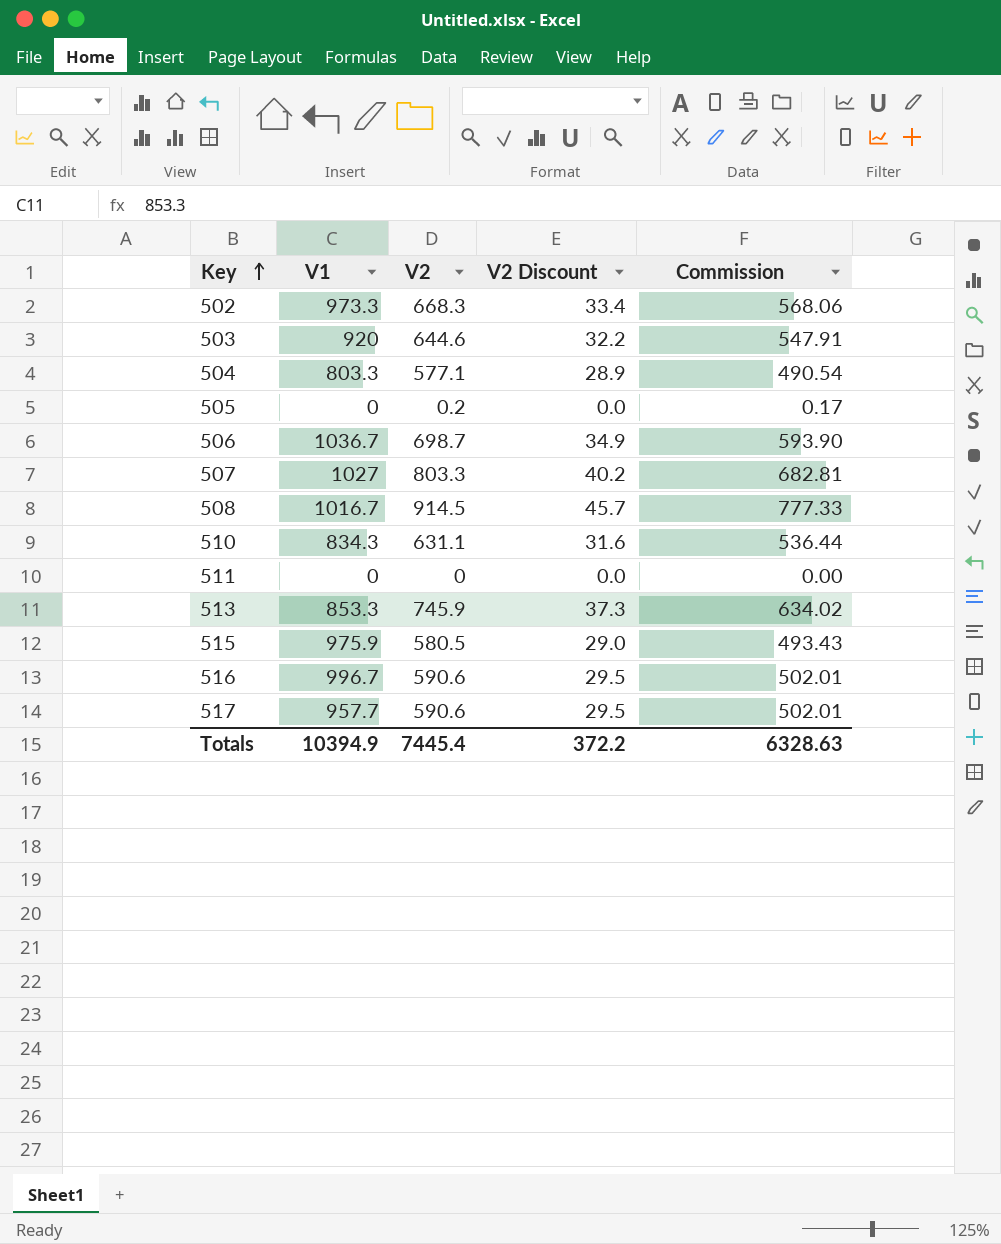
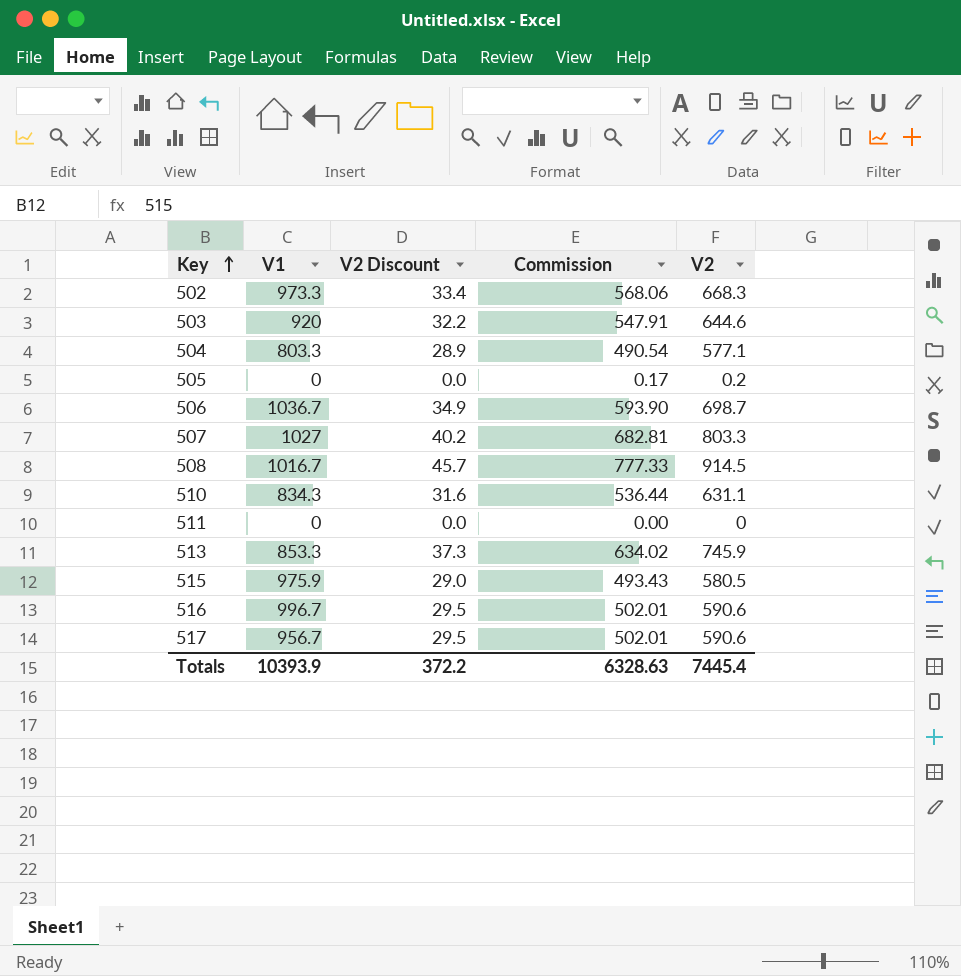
column V2 | position: 3 -> 5
517 | V1: 957.7 -> 956.7
Totals | V1: 10394.9 -> 10393.9

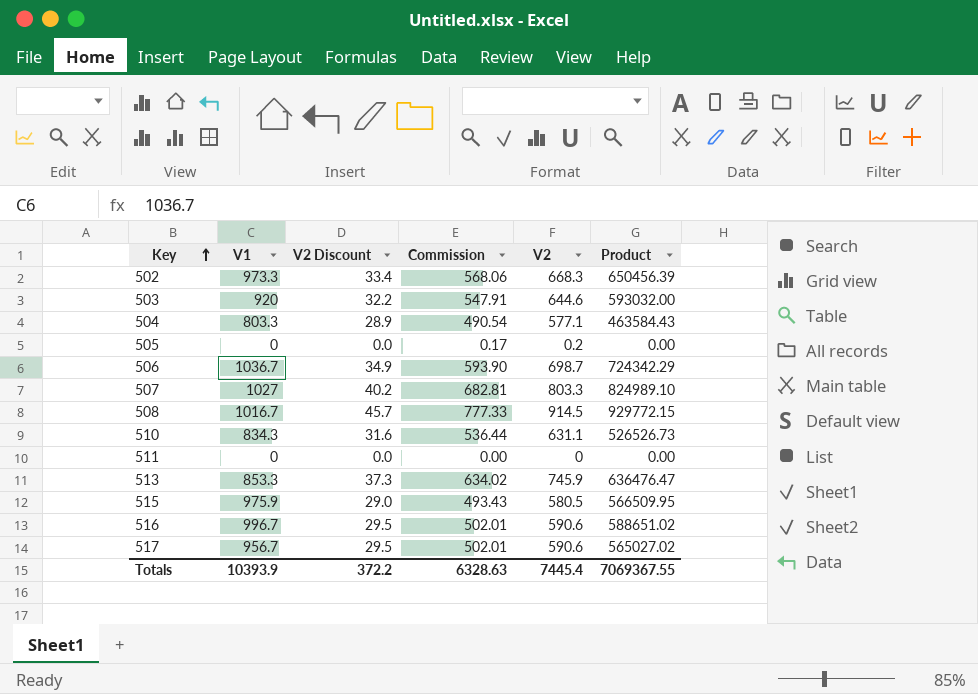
column Product | formula: none -> [V1] * [V2]

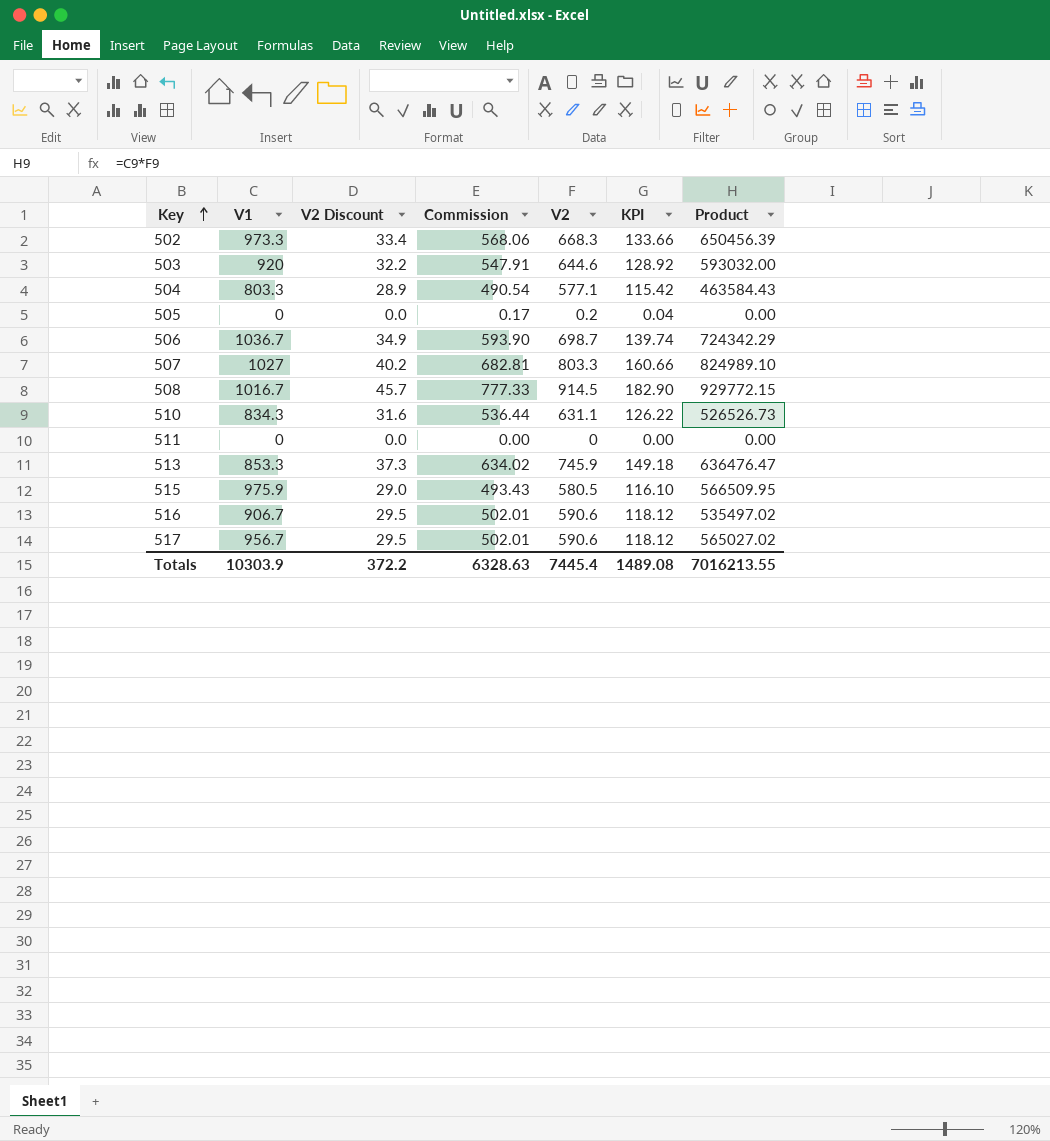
column KPI | formula: none -> [V2] * 0.2
516 | V1: 996.7 -> 906.7
516 | Product: 588651.02 -> 535497.02
Totals | V1: 10393.9 -> 10303.9
Totals | Product: 7069367.55 -> 7016213.55

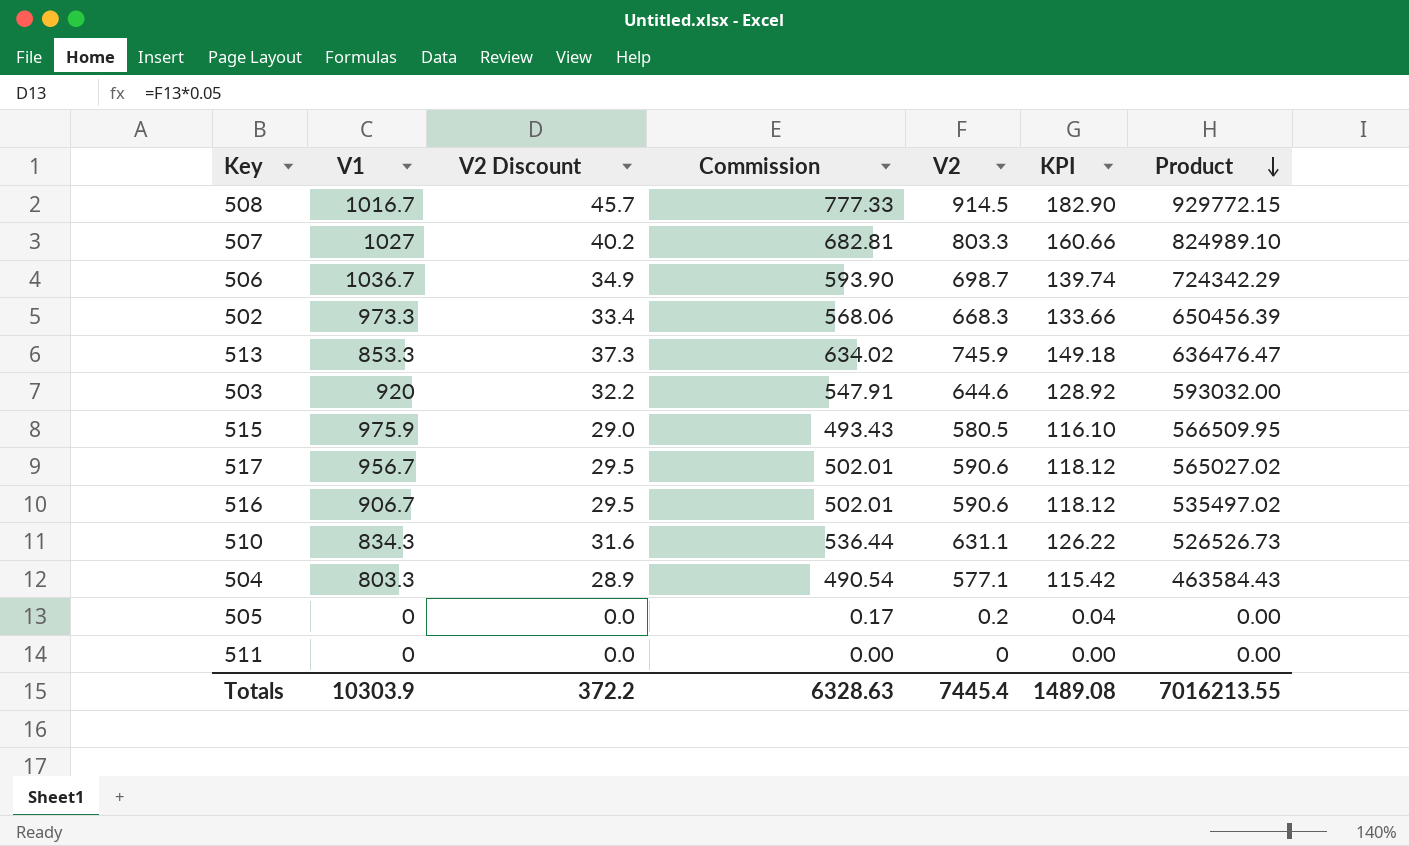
row order: Key ascending -> Product descending

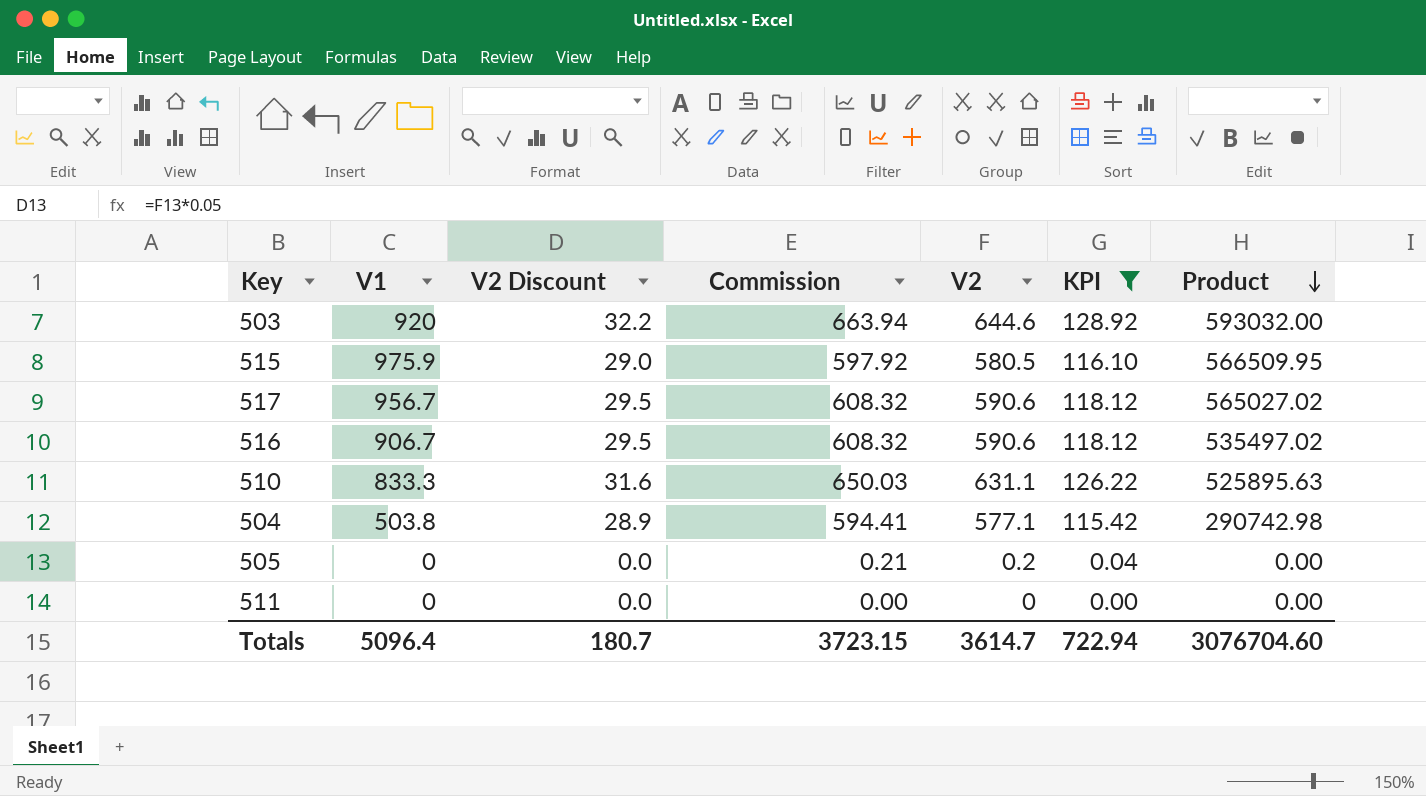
filter: none -> KPI <= 128.92
column Commission | formula: [V2] * 0.85 -> [V2] * 1.03
510 | V1: 834.3 -> 833.3
510 | Product: 526526.73 -> 525895.63
504 | V1: 803.3 -> 503.8
504 | Product: 463584.43 -> 290742.98
Totals | V1: 10303.9 -> 5096.4
Totals | V2 Discount: 372.2 -> 180.7
Totals | Commission: 6328.63 -> 3723.15
Totals | V2: 7445.4 -> 3614.7
Totals | KPI: 1489.08 -> 722.94
Totals | Product: 7016213.55 -> 3076704.60

